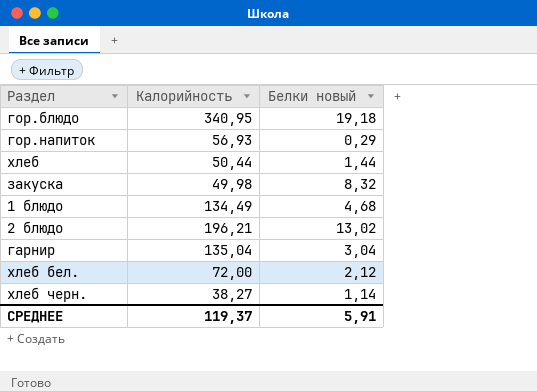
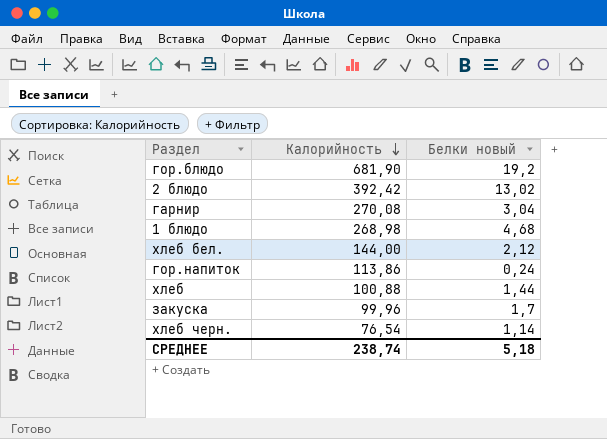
row order: none -> Калорийность descending
гор.блюдо | Калорийность: 340,95 -> 681,90
гор.блюдо | Белки новый: 19,18 -> 19,2
2 блюдо | Калорийность: 196,21 -> 392,42
гарнир | Калорийность: 135,04 -> 270,08
1 блюдо | Калорийность: 134,49 -> 268,98
хлеб бел. | Калорийность: 72,00 -> 144,00
гор.напиток | Калорийность: 56,93 -> 113,86
гор.напиток | Белки новый: 0,29 -> 0,24
хлеб | Калорийность: 50,44 -> 100,88
закуска | Калорийность: 49,98 -> 99,96
закуска | Белки новый: 8,32 -> 1,7
хлеб черн. | Калорийность: 38,27 -> 76,54
СРЕДНЕЕ | Калорийность: 119,37 -> 238,74
СРЕДНЕЕ | Белки новый: 5,91 -> 5,18

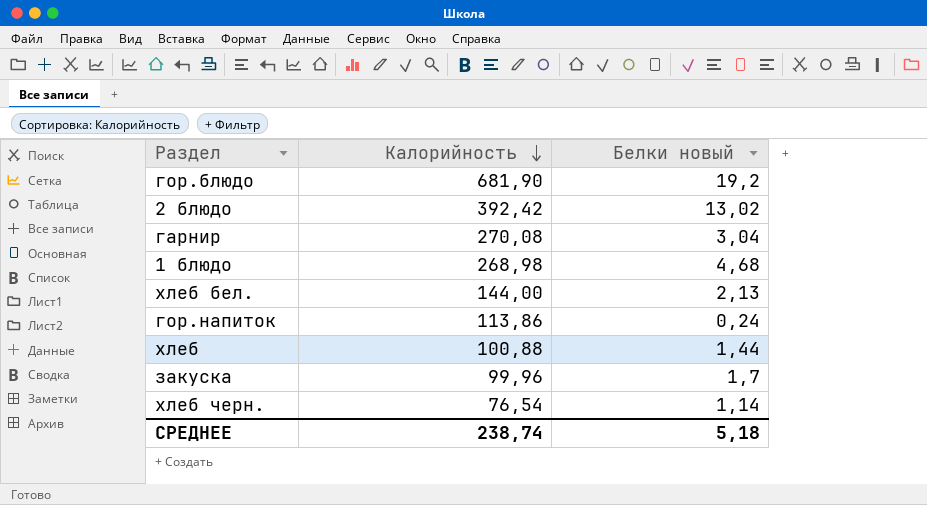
хлеб бел. | Белки новый: 2,12 -> 2,13

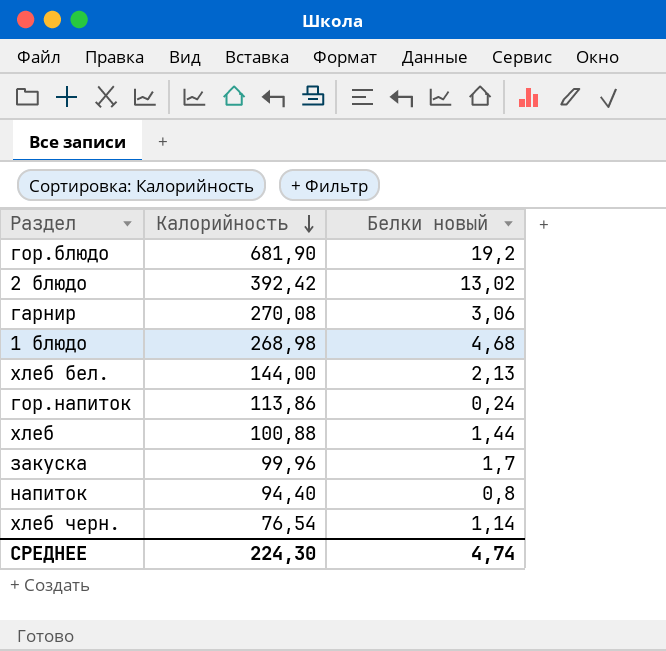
гарнир | Белки новый: 3,04 -> 3,06
row напиток: none -> 94,40 | 0,8
СРЕДНЕЕ | Калорийность: 238,74 -> 224,30
СРЕДНЕЕ | Белки новый: 5,18 -> 4,74

